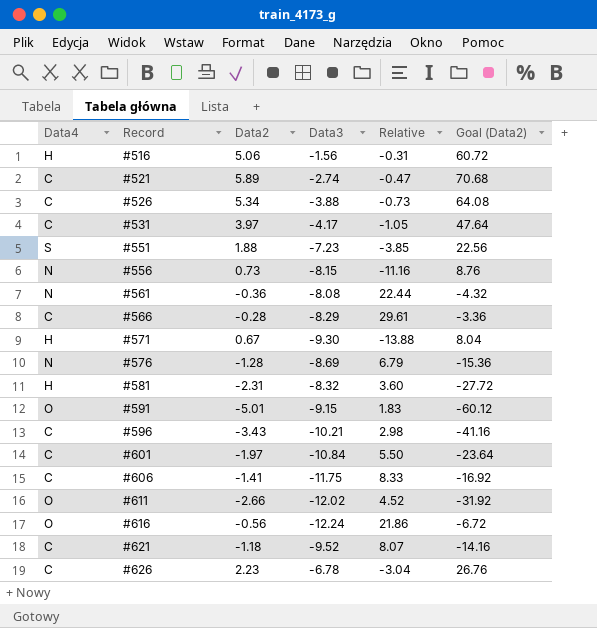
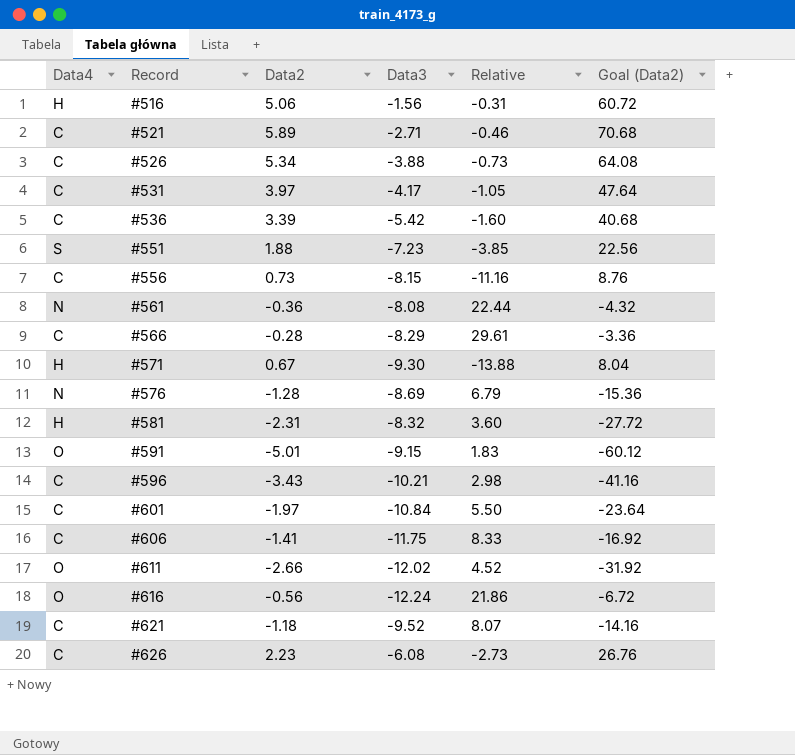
#521 | Data3: -2.74 -> -2.71
#521 | Relative: -0.47 -> -0.46
row #536: none -> C | 3.39 | -5.42 | -1.60 | 40.68
#556 | Data4: N -> C
#626 | Data3: -6.78 -> -6.08
#626 | Relative: -3.04 -> -2.73

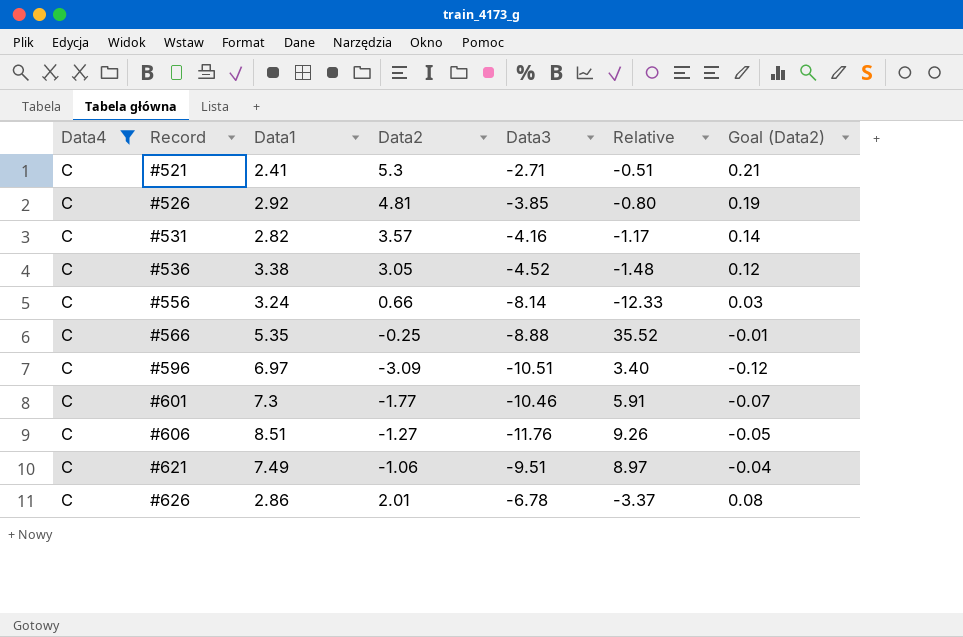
filter: none -> Data4 = C
column Data1 | position: none -> 3
column Goal (Data2) | formula: [Data2] * 12 -> [Data2] * 0.04
#521 | Data2: 5.89 -> 5.3
#521 | Relative: -0.46 -> -0.51
#526 | Data2: 5.34 -> 4.81
#526 | Data3: -3.88 -> -3.85
#526 | Relative: -0.73 -> -0.80
#531 | Data2: 3.97 -> 3.57
#531 | Data3: -4.17 -> -4.16
#531 | Relative: -1.05 -> -1.17
#536 | Data2: 3.39 -> 3.05
#536 | Data3: -5.42 -> -4.52
#536 | Relative: -1.60 -> -1.48
#556 | Data2: 0.73 -> 0.66
#556 | Data3: -8.15 -> -8.14
#556 | Relative: -11.16 -> -12.33
#566 | Data2: -0.28 -> -0.25
#566 | Data3: -8.29 -> -8.88
#566 | Relative: 29.61 -> 35.52
#596 | Data2: -3.43 -> -3.09
#596 | Data3: -10.21 -> -10.51
#596 | Relative: 2.98 -> 3.40
#601 | Data2: -1.97 -> -1.77
#601 | Data3: -10.84 -> -10.46
#601 | Relative: 5.50 -> 5.91
#606 | Data2: -1.41 -> -1.27
#606 | Data3: -11.75 -> -11.76
#606 | Relative: 8.33 -> 9.26
#621 | Data2: -1.18 -> -1.06
#621 | Data3: -9.52 -> -9.51
#621 | Relative: 8.07 -> 8.97
#626 | Data2: 2.23 -> 2.01
#626 | Data3: -6.08 -> -6.78
#626 | Relative: -2.73 -> -3.37

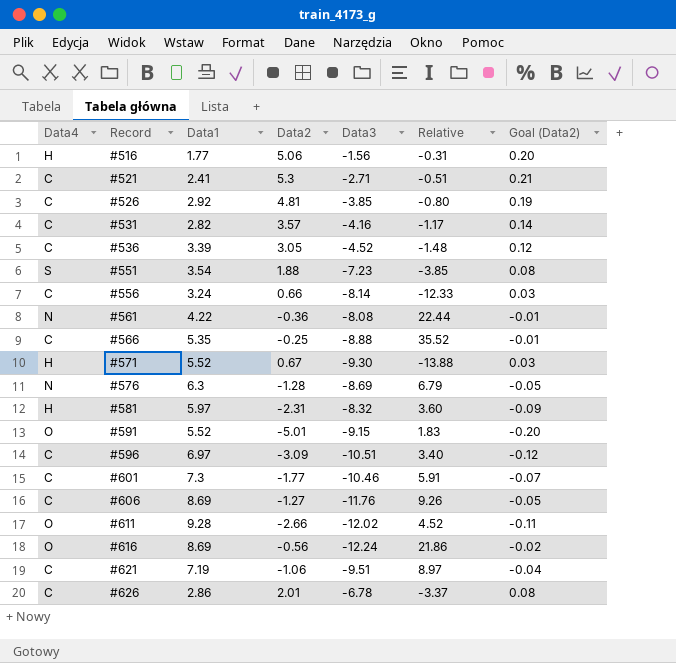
filter: Data4 = C -> none
#536 | Data1: 3.38 -> 3.39
#606 | Data1: 8.51 -> 8.69
#621 | Data1: 7.49 -> 7.19

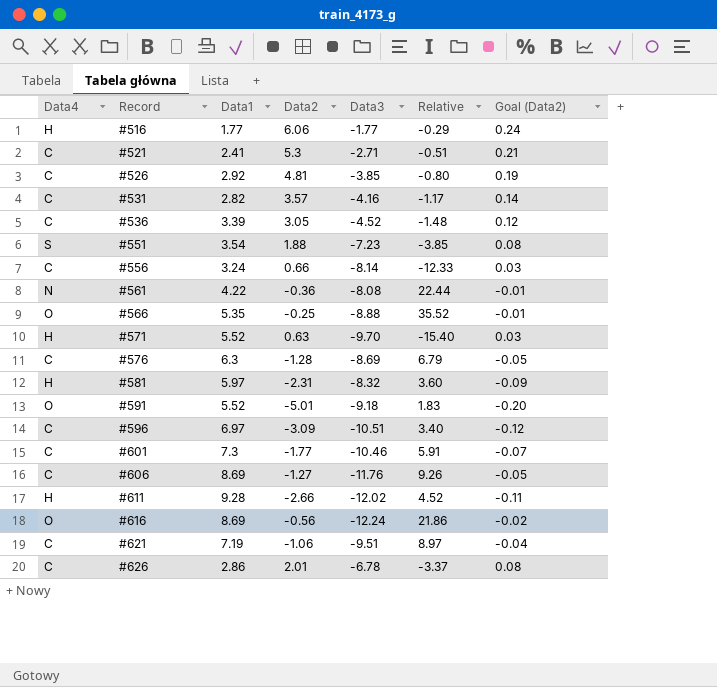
#516 | Data2: 5.06 -> 6.06
#516 | Data3: -1.56 -> -1.77
#516 | Relative: -0.31 -> -0.29
#516 | Goal (Data2): 0.20 -> 0.24
#566 | Data4: C -> O
#571 | Data2: 0.67 -> 0.63
#571 | Data3: -9.30 -> -9.70
#571 | Relative: -13.88 -> -15.40
#576 | Data4: N -> C
#591 | Data3: -9.15 -> -9.18
#611 | Data4: O -> H

